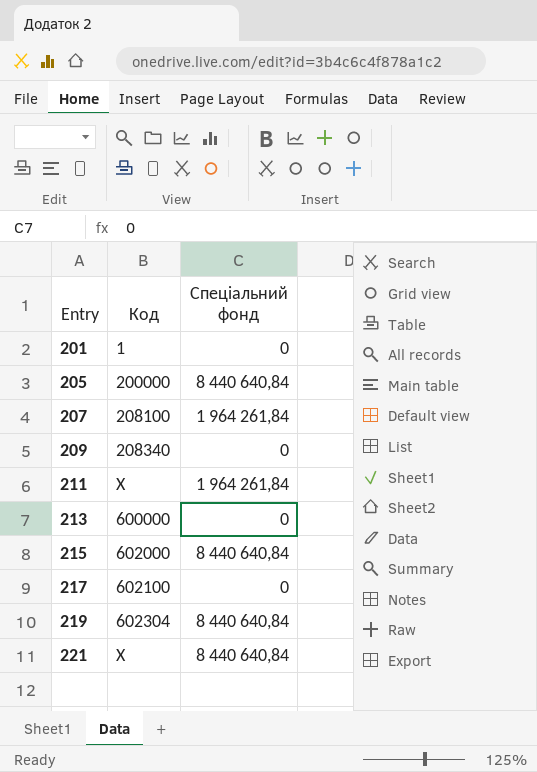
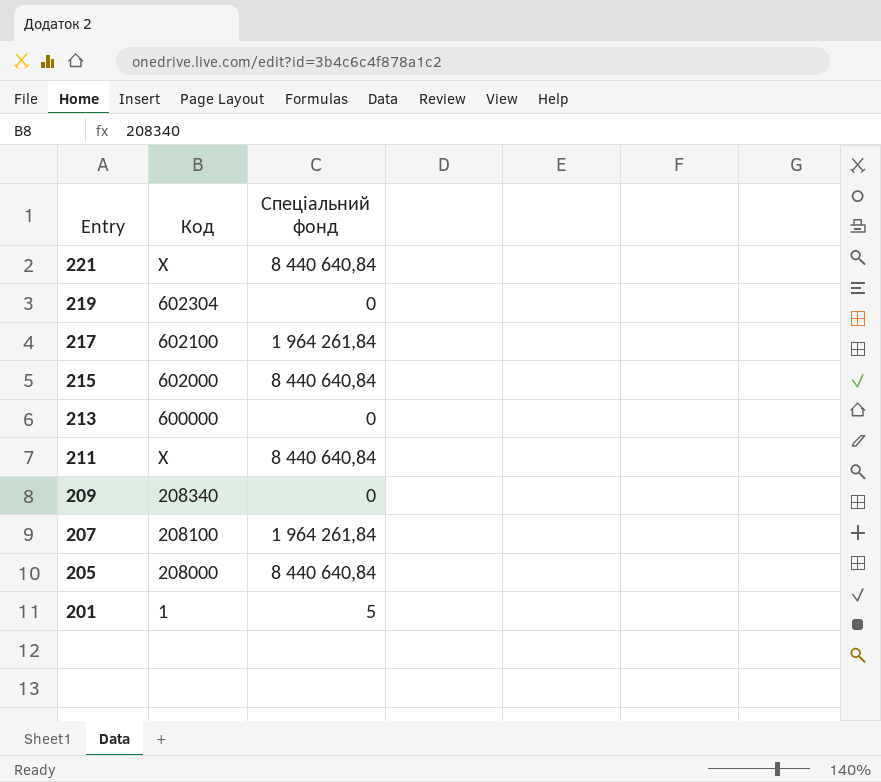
row order: Entry ascending -> Entry descending
219 | Спеціальний фонд: 8 440 640,84 -> 0
217 | Спеціальний фонд: 0 -> 1 964 261,84
211 | Спеціальний фонд: 1 964 261,84 -> 8 440 640,84
205 | Код: 200000 -> 208000
201 | Спеціальний фонд: 0 -> 5

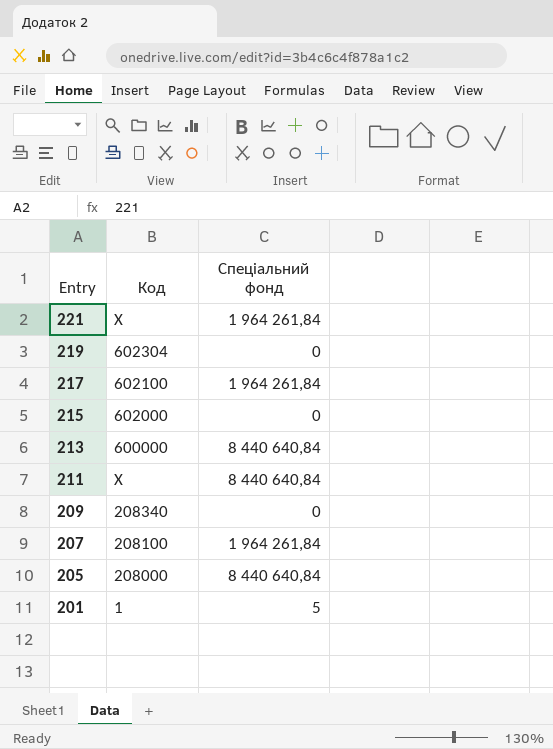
221 | Спеціальний фонд: 8 440 640,84 -> 1 964 261,84
215 | Спеціальний фонд: 8 440 640,84 -> 0
213 | Спеціальний фонд: 0 -> 8 440 640,84

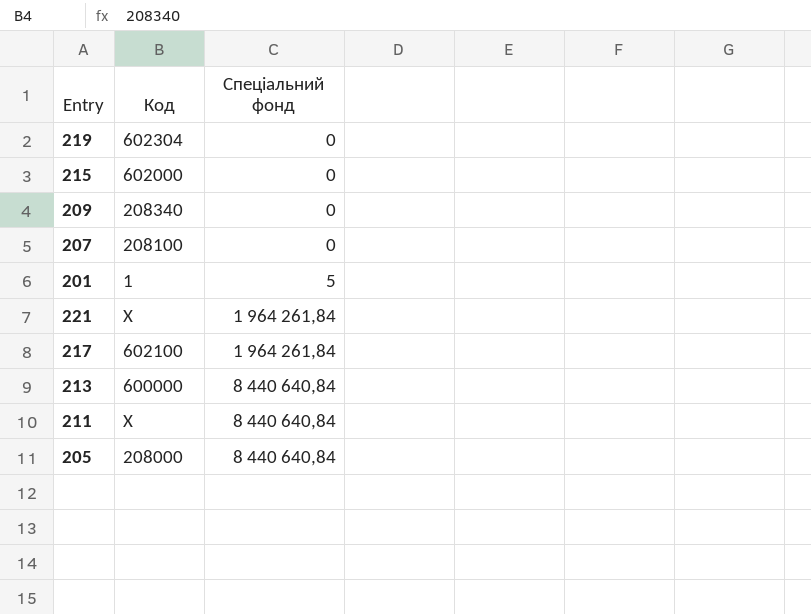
row order: Entry descending -> Спеціальний фонд ascending
207 | Спеціальний фонд: 1 964 261,84 -> 0

